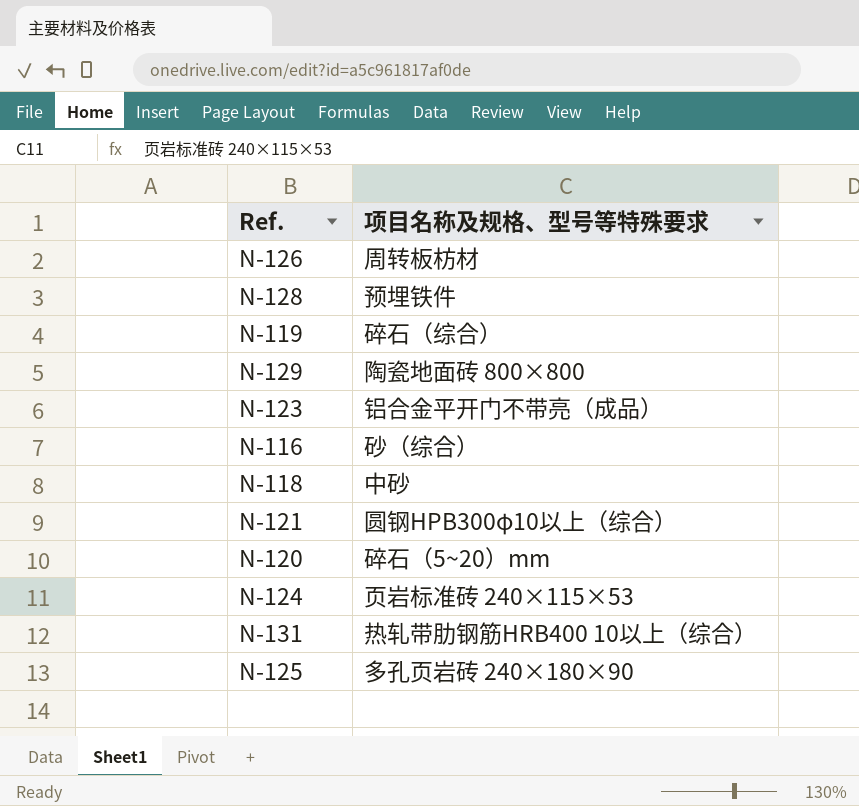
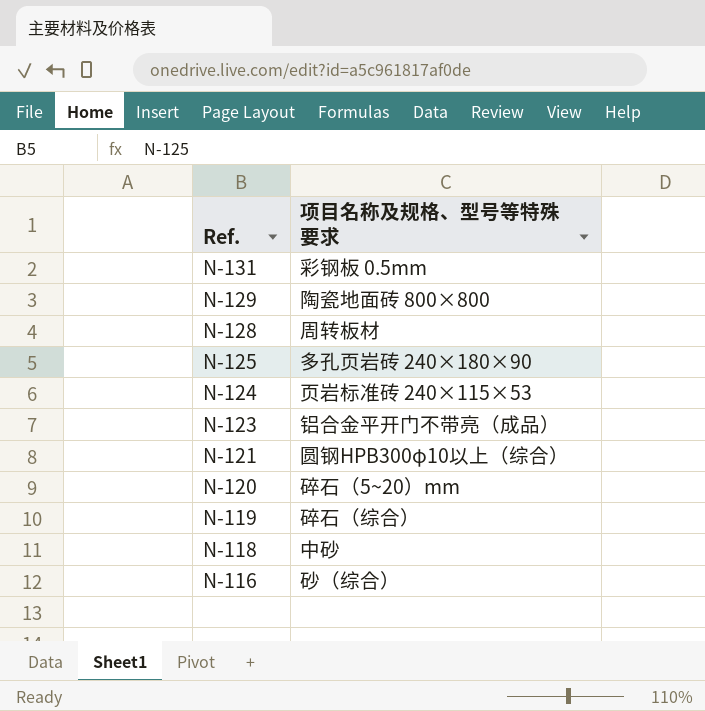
row order: none -> Ref. descending
row N-126: 周转板枋材 -> none
N-131 | 项目名称及规格、型号等特殊要求: 热轧带肋钢筋HRB400 10以上（综合） -> 彩钢板 0.5mm
N-128 | 项目名称及规格、型号等特殊要求: 预埋铁件 -> 周转板材

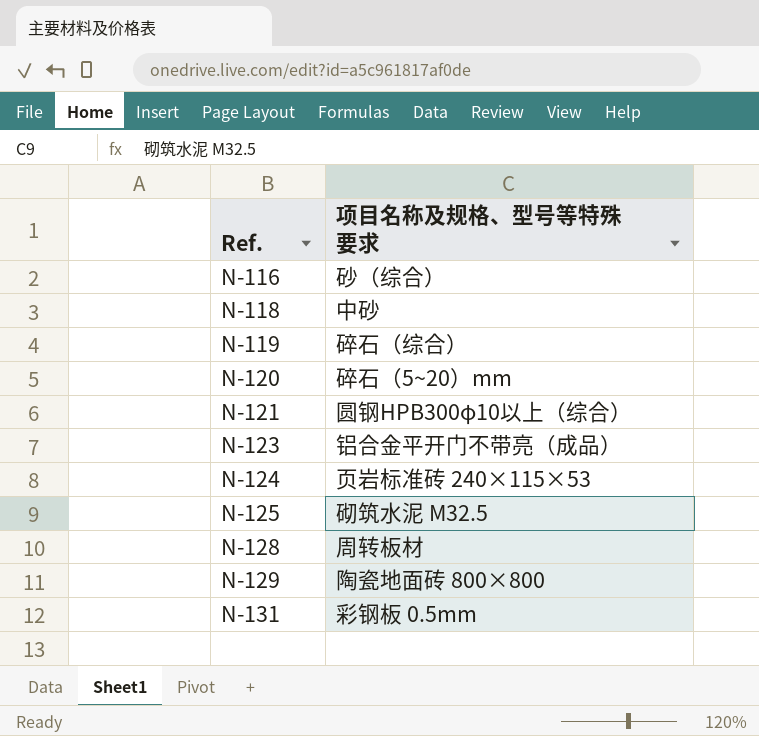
row order: Ref. descending -> Ref. ascending
N-125 | 项目名称及规格、型号等特殊要求: 多孔页岩砖 240×180×90 -> 砌筑水泥 M32.5

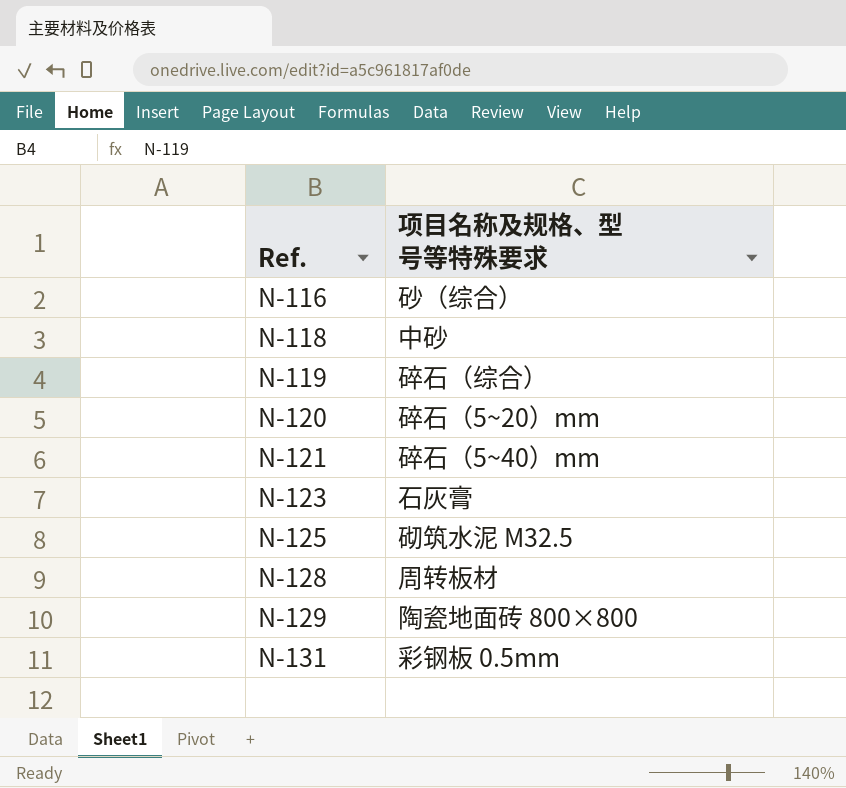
row N-124: 页岩标准砖 240×115×53 -> none
N-121 | 项目名称及规格、型号等特殊要求: 圆钢HPB300φ10以上（综合） -> 碎石（5~40）mm
N-123 | 项目名称及规格、型号等特殊要求: 铝合金平开门不带亮（成品） -> 石灰膏

